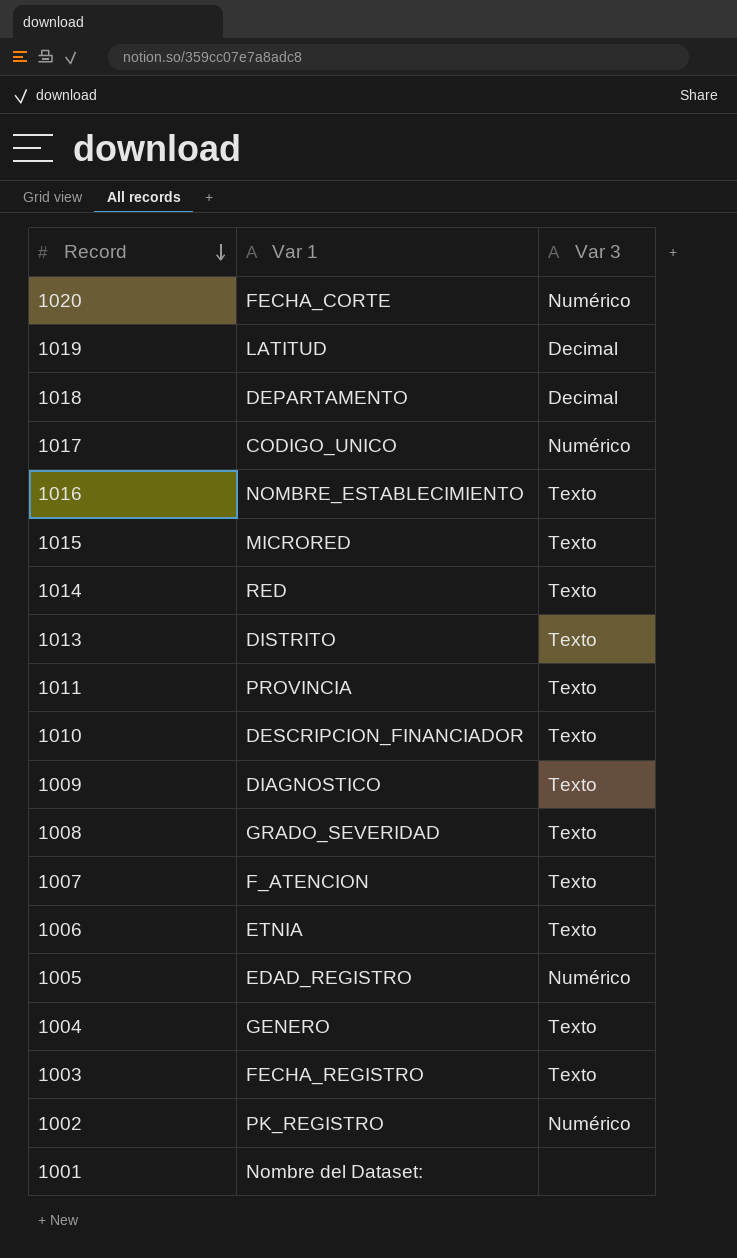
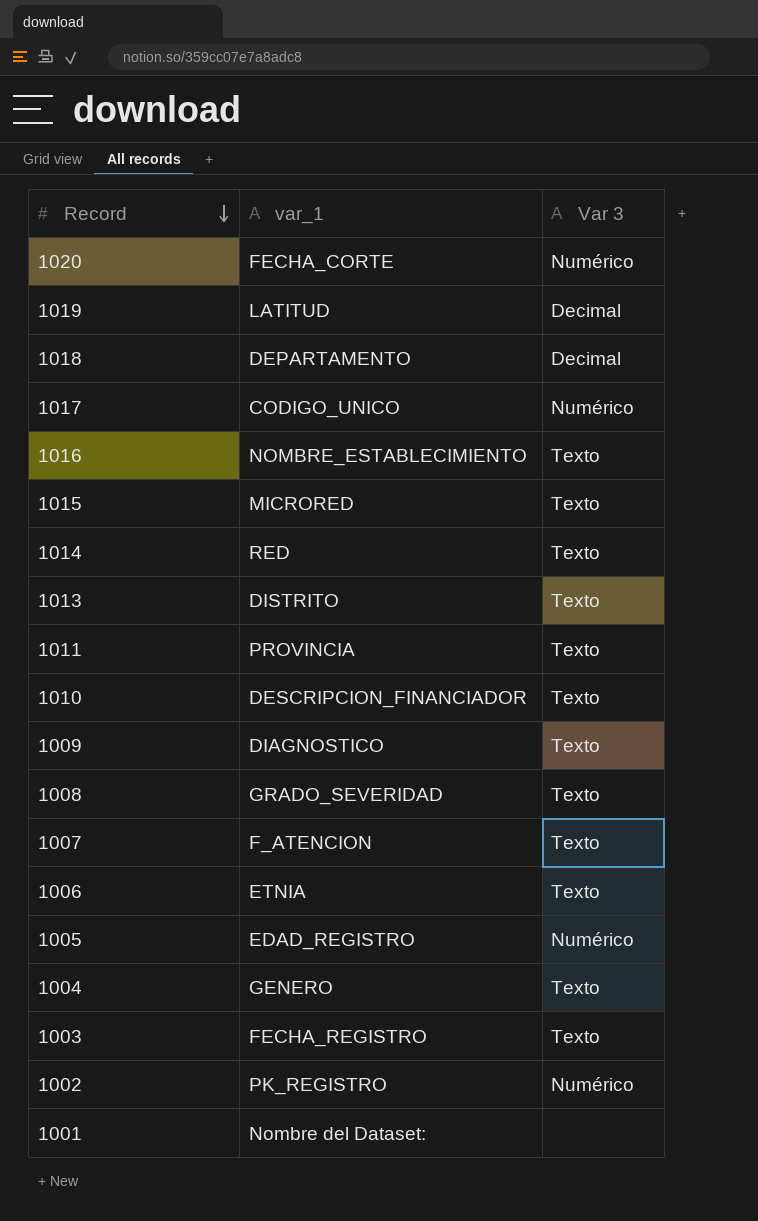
column name: Var 1 -> var_1

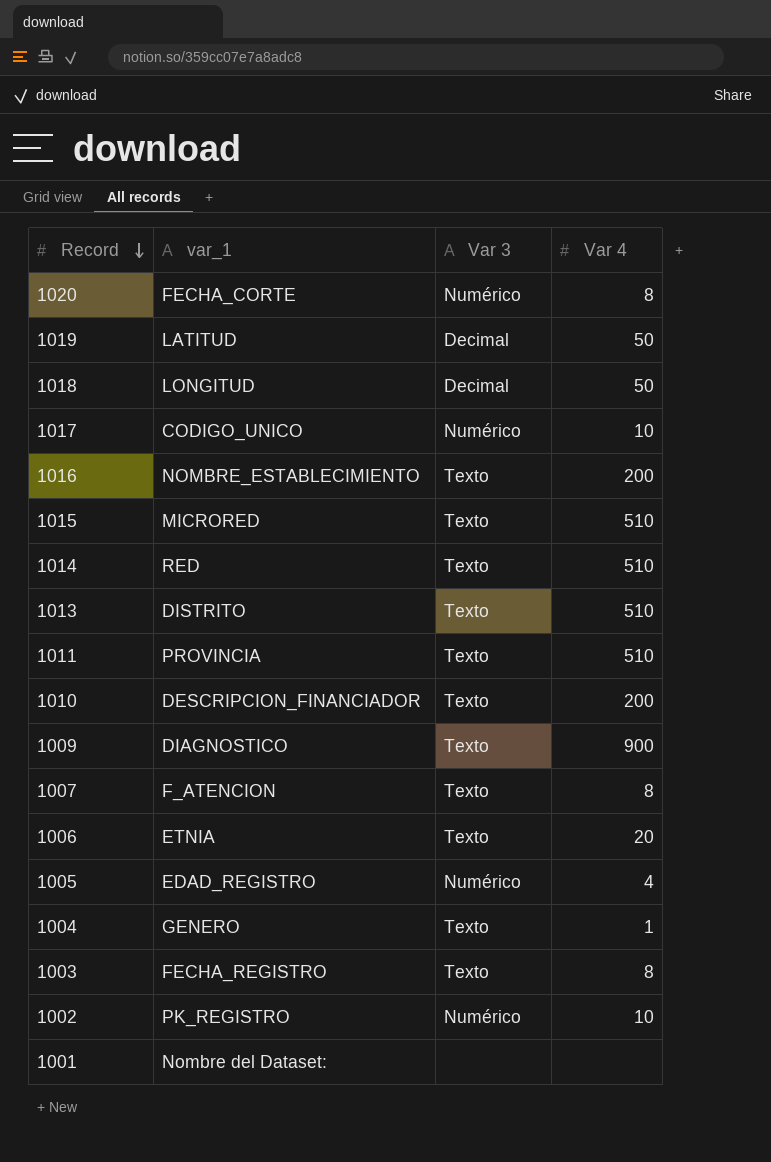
column Var 4 | position: none -> 4
row 1008: GRADO_SEVERIDAD | Texto -> none
1018 | var_1: DEPARTAMENTO -> LONGITUD

